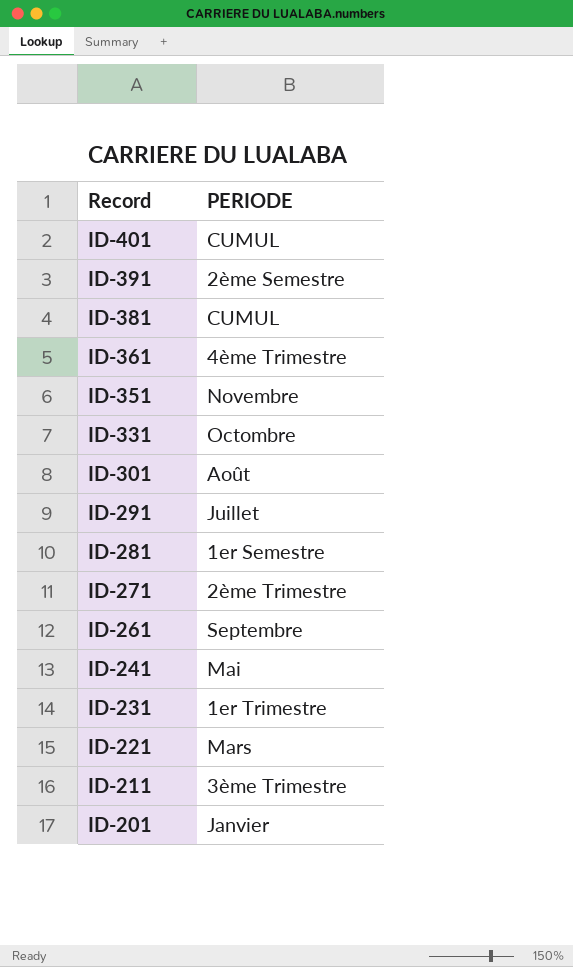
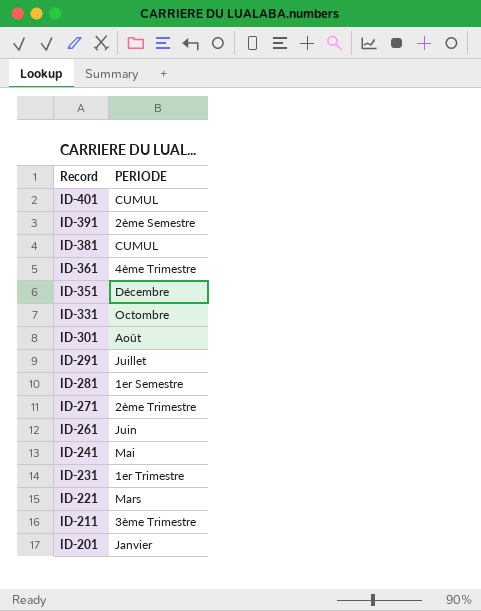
ID-351 | PERIODE: Novembre -> Décembre
ID-261 | PERIODE: Septembre -> Juin

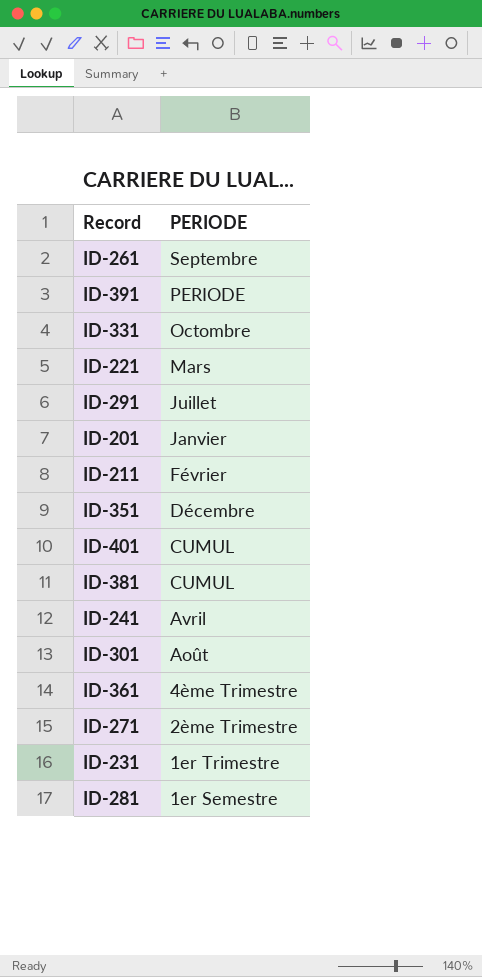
row order: Record descending -> PERIODE descending
ID-261 | PERIODE: Juin -> Septembre
ID-391 | PERIODE: 2ème Semestre -> PERIODE
ID-211 | PERIODE: 3ème Trimestre -> Février
ID-241 | PERIODE: Mai -> Avril

